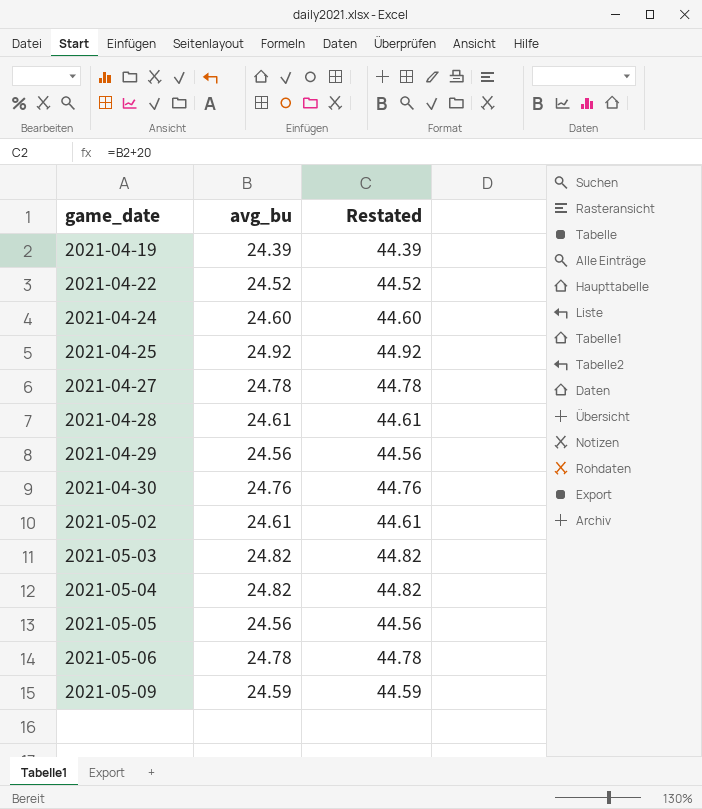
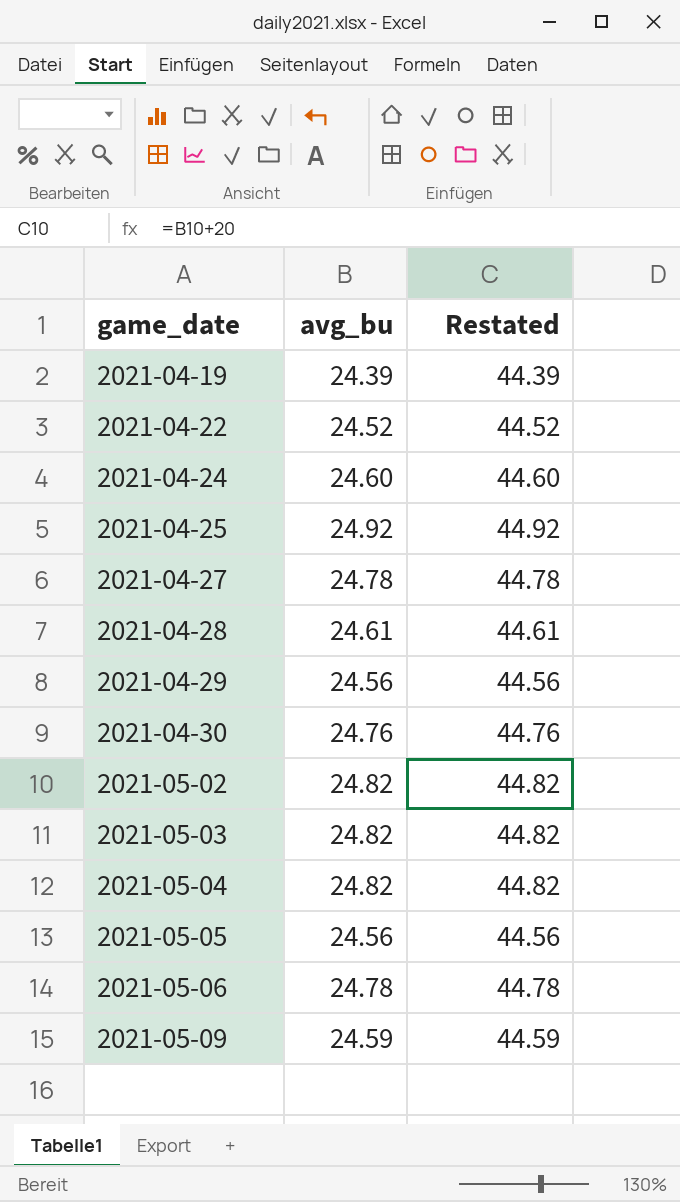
2021-05-02 | avg_bu: 24.61 -> 24.82
2021-05-02 | Restated: 44.61 -> 44.82

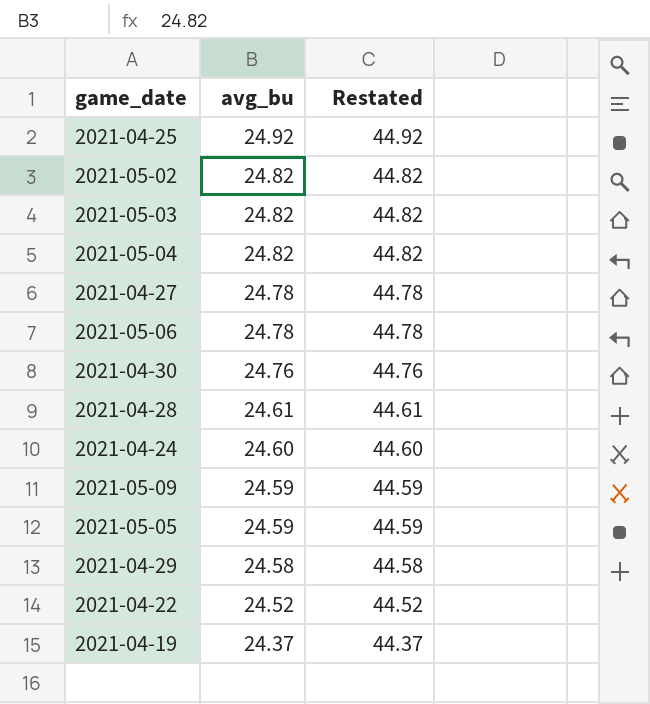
row order: game_date ascending -> avg_bu descending
2021-05-05 | avg_bu: 24.56 -> 24.59
2021-05-05 | Restated: 44.56 -> 44.59
2021-04-29 | avg_bu: 24.56 -> 24.58
2021-04-29 | Restated: 44.56 -> 44.58
2021-04-19 | avg_bu: 24.39 -> 24.37
2021-04-19 | Restated: 44.39 -> 44.37

